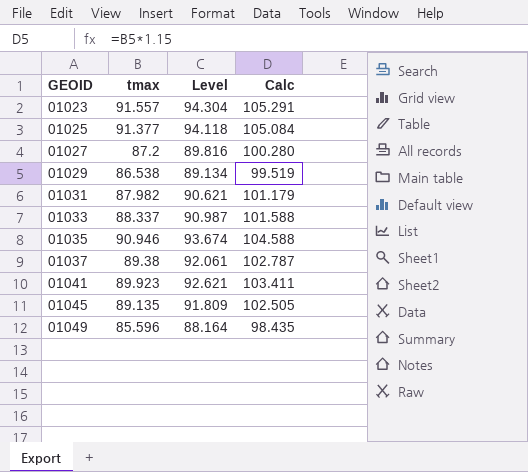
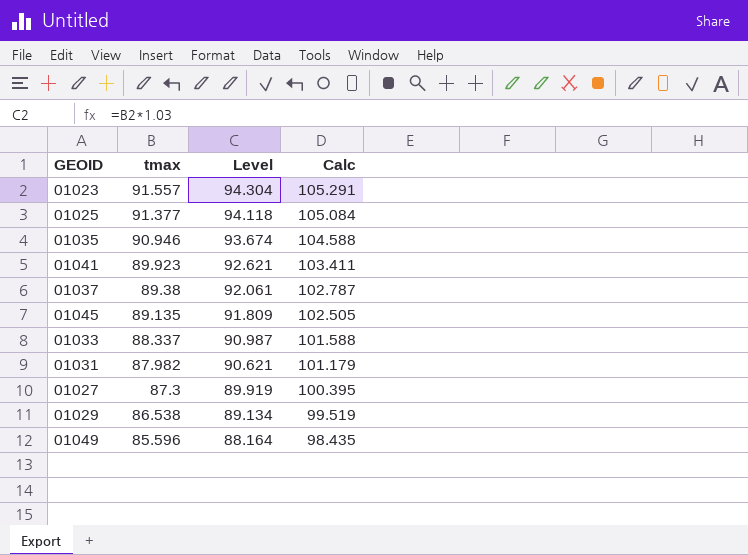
row order: GEOID ascending -> tmax descending
01027 | tmax: 87.2 -> 87.3
01027 | Level: 89.816 -> 89.919
01027 | Calc: 100.280 -> 100.395

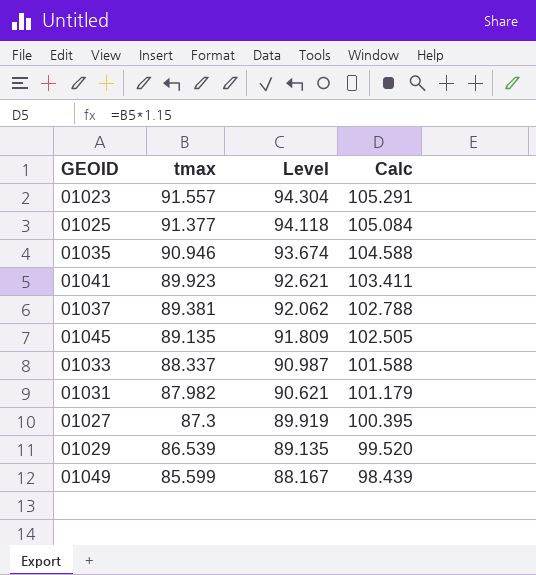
01037 | tmax: 89.38 -> 89.381
01037 | Level: 92.061 -> 92.062
01037 | Calc: 102.787 -> 102.788
01029 | tmax: 86.538 -> 86.539
01029 | Level: 89.134 -> 89.135
01029 | Calc: 99.519 -> 99.520
01049 | tmax: 85.596 -> 85.599
01049 | Level: 88.164 -> 88.167
01049 | Calc: 98.435 -> 98.439

